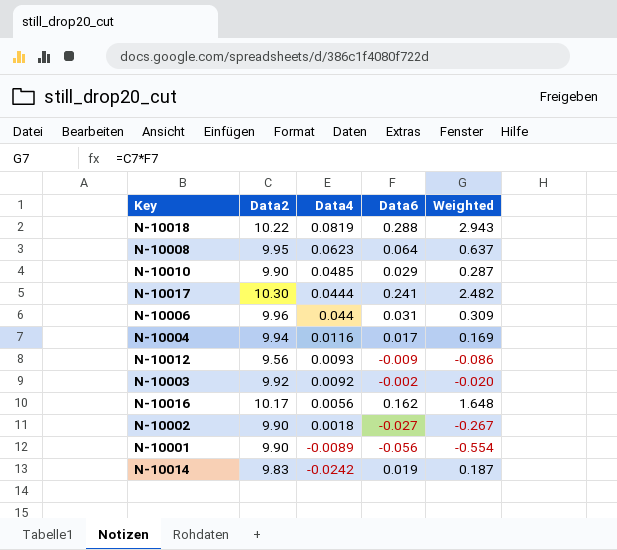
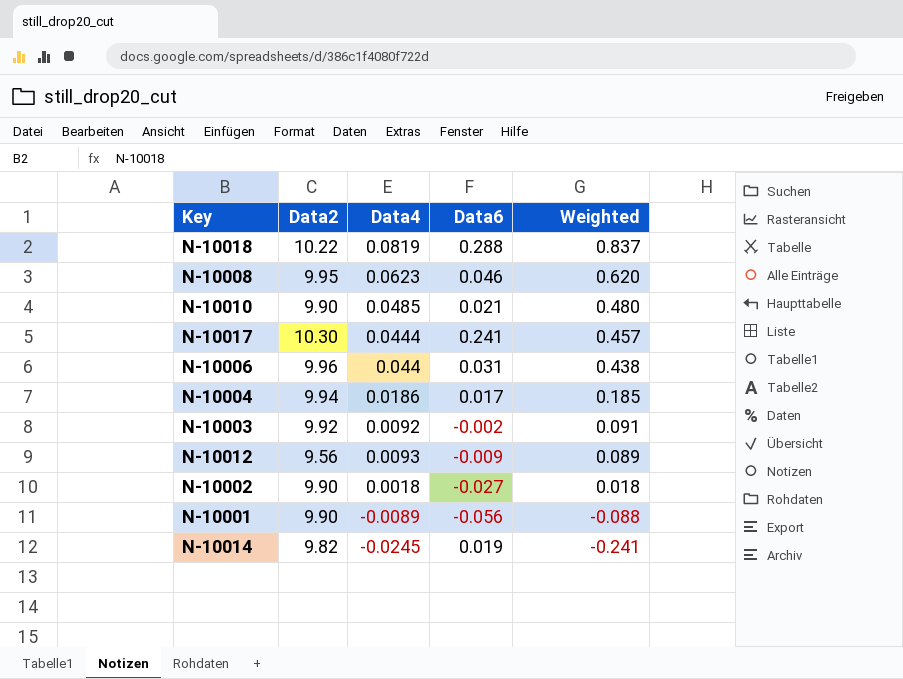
row order: Data4 descending -> Weighted descending
column Weighted | formula: [Data2] * [Data6] -> [Data2] * [Data4]
row N-10016: 10.17 | 0.0056 | 0.162 | 1.648 -> none
N-10008 | Data6: 0.064 -> 0.046
N-10010 | Data6: 0.029 -> 0.021
N-10004 | Data4: 0.0116 -> 0.0186
N-10014 | Data2: 9.83 -> 9.82
N-10014 | Data4: -0.0242 -> -0.0245

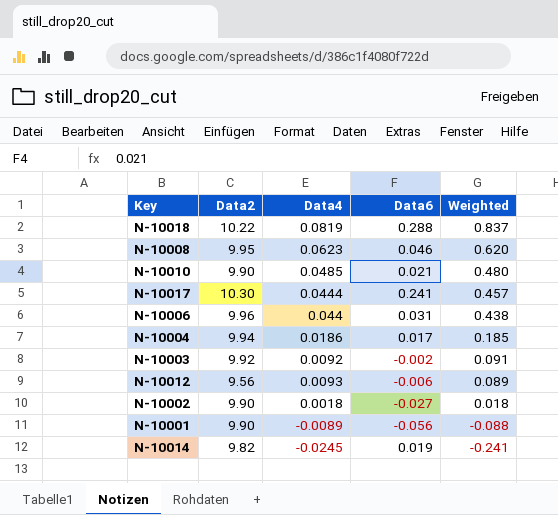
N-10012 | Data6: -0.009 -> -0.006

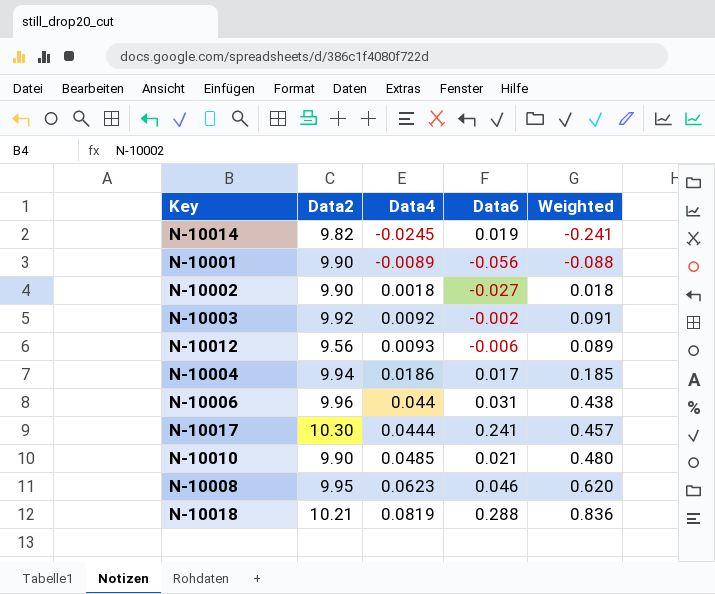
row order: Weighted descending -> Data4 ascending
N-10018 | Data2: 10.22 -> 10.21
N-10018 | Weighted: 0.837 -> 0.836

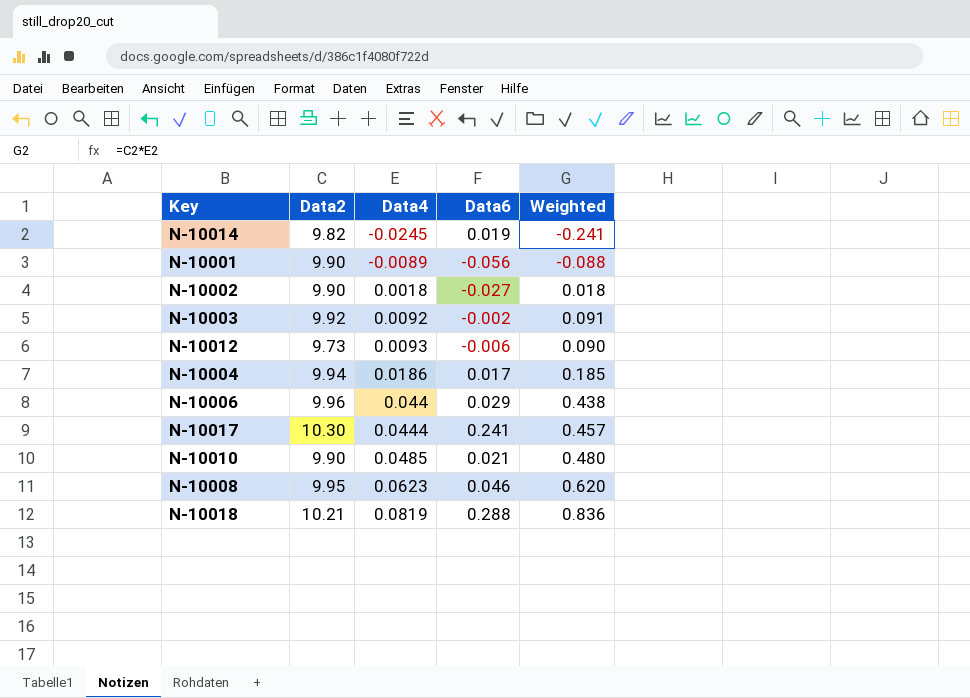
N-10012 | Data2: 9.56 -> 9.73
N-10012 | Weighted: 0.089 -> 0.090
N-10006 | Data6: 0.031 -> 0.029

